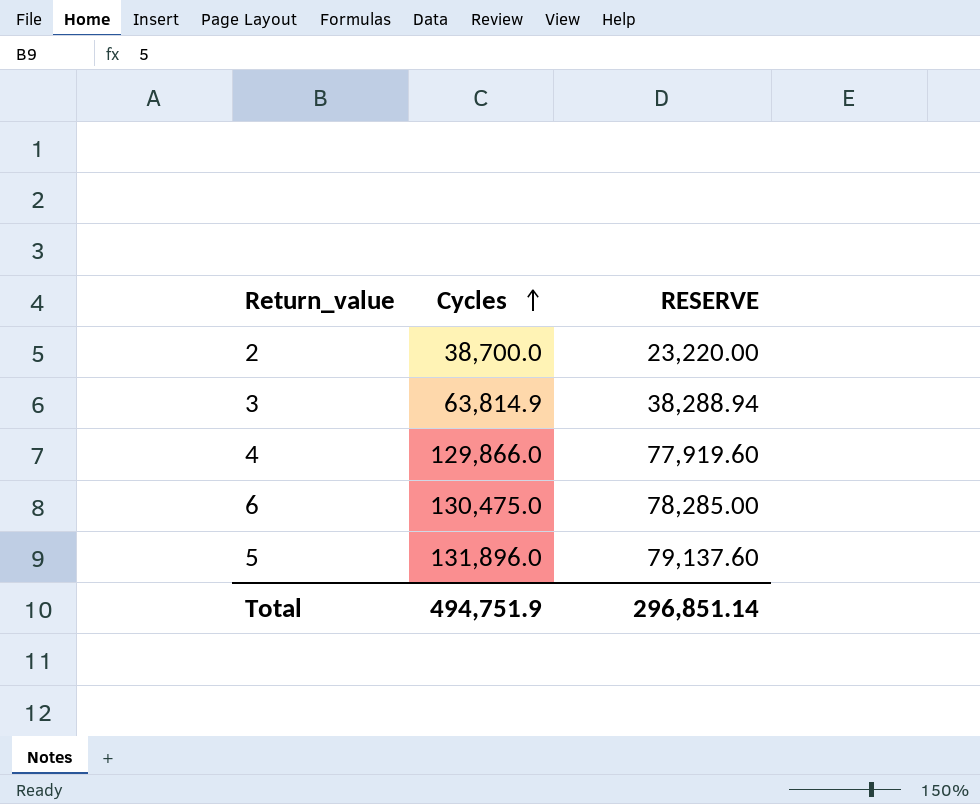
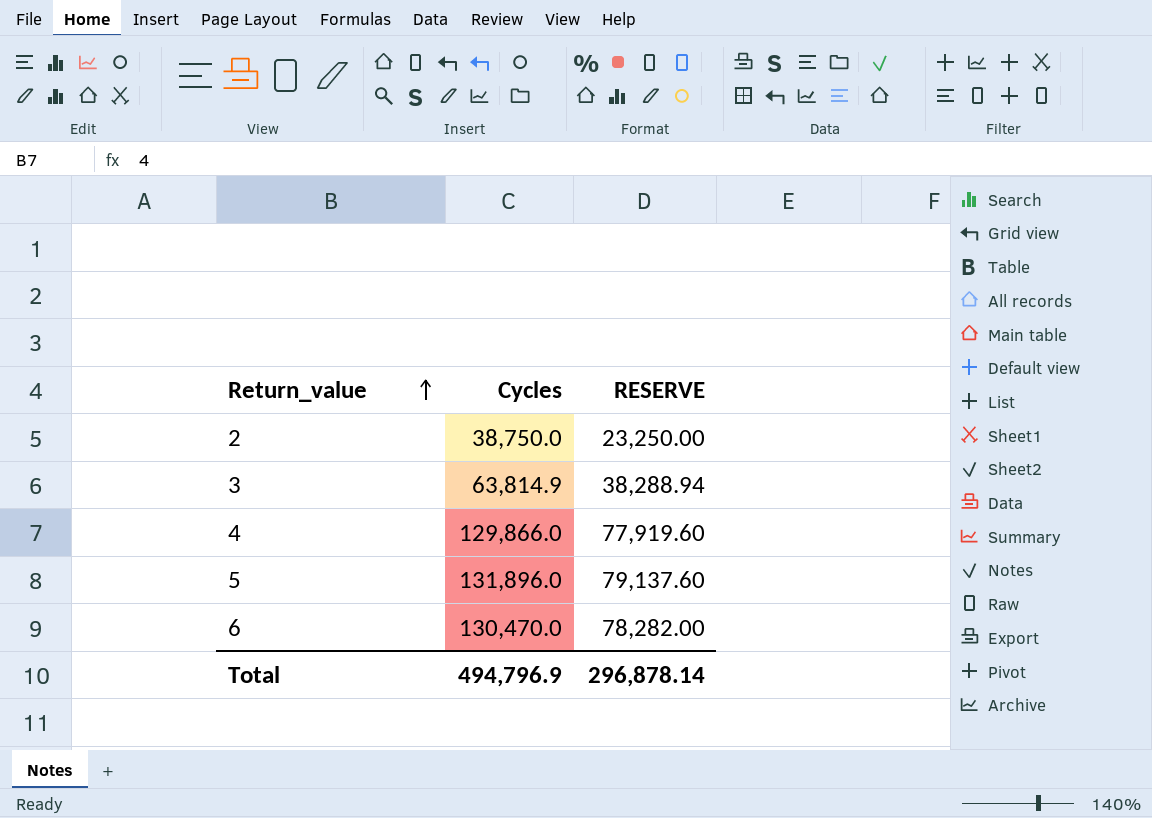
row order: Cycles ascending -> Return_value ascending
2 | Cycles: 38,700.0 -> 38,750.0
2 | RESERVE: 23,220.00 -> 23,250.00
6 | Cycles: 130,475.0 -> 130,470.0
6 | RESERVE: 78,285.00 -> 78,282.00
Total | Cycles: 494,751.9 -> 494,796.9
Total | RESERVE: 296,851.14 -> 296,878.14

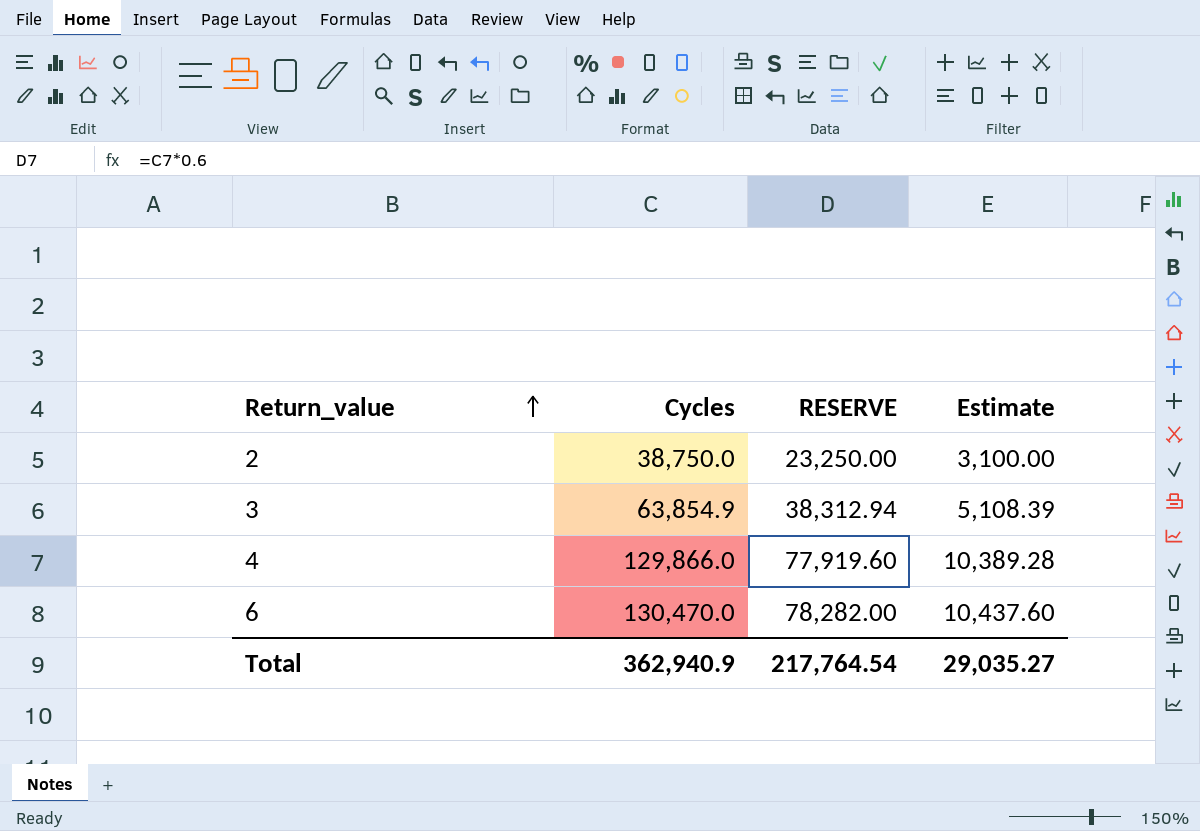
column Estimate | formula: none -> [Cycles] * 0.08
row 5: 131,896.0 | 79,137.60 -> none
3 | Cycles: 63,814.9 -> 63,854.9
3 | RESERVE: 38,288.94 -> 38,312.94
Total | Cycles: 494,796.9 -> 362,940.9
Total | RESERVE: 296,878.14 -> 217,764.54

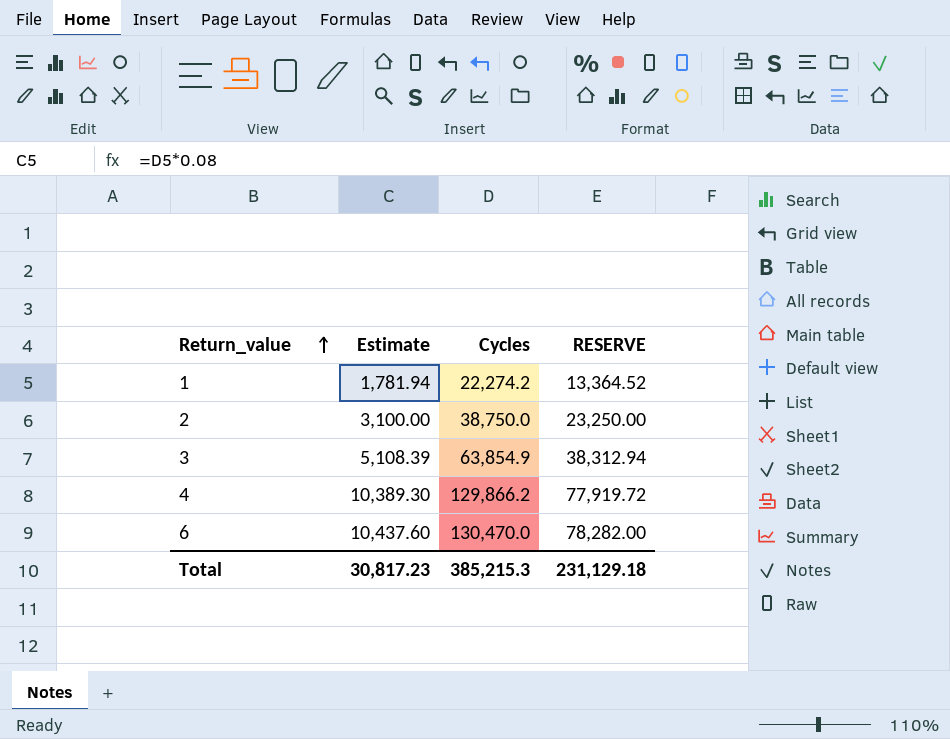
column Estimate | position: 4 -> 2
row 1: none -> 1,781.94 | 22,274.2 | 13,364.52
4 | Estimate: 10,389.28 -> 10,389.30
4 | Cycles: 129,866.0 -> 129,866.2
4 | RESERVE: 77,919.60 -> 77,919.72
Total | Estimate: 29,035.27 -> 30,817.23
Total | Cycles: 362,940.9 -> 385,215.3
Total | RESERVE: 217,764.54 -> 231,129.18

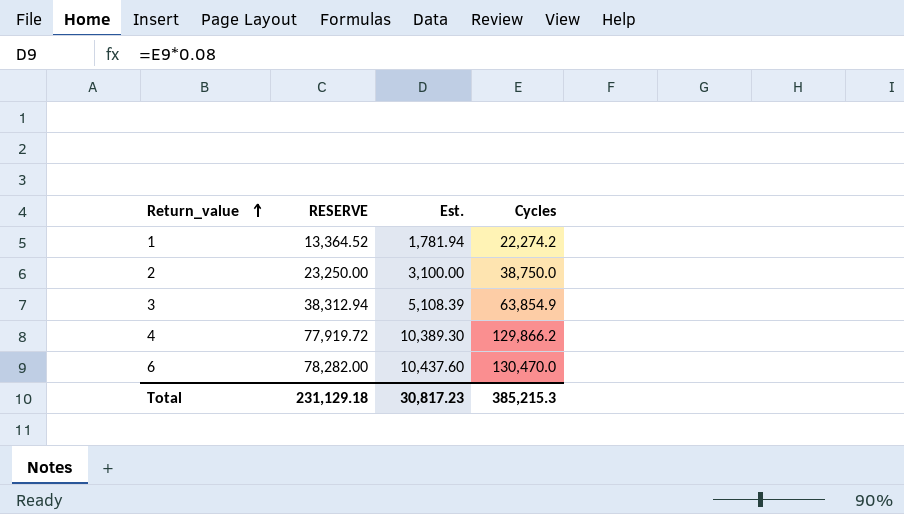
column RESERVE | position: 4 -> 2
column name: Estimate -> Est.

